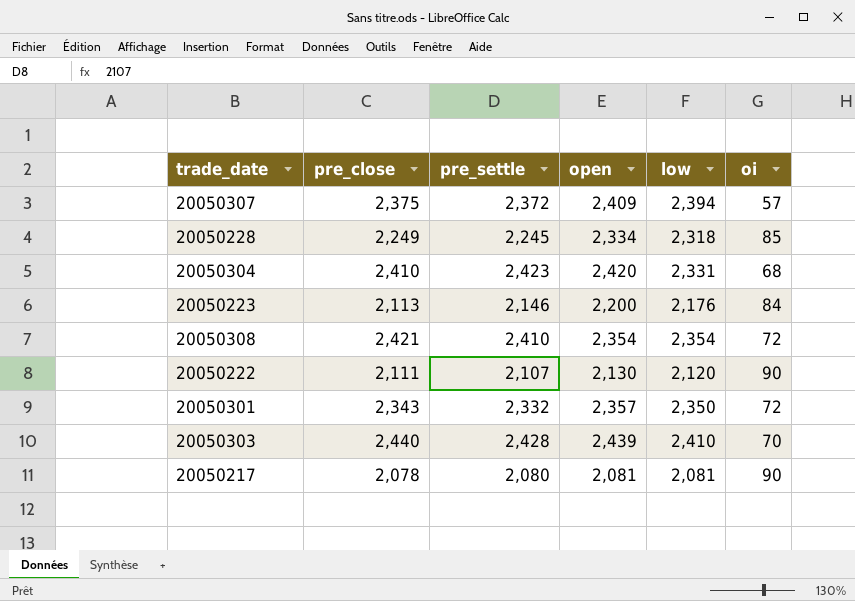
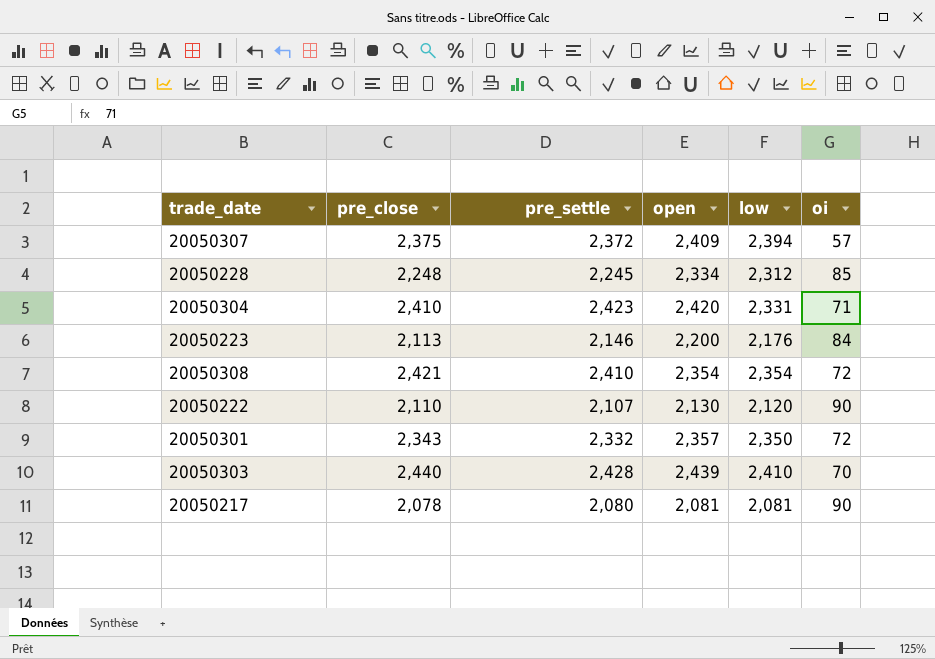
20050228 | pre_close: 2,249 -> 2,248
20050228 | low: 2,318 -> 2,312
20050304 | oi: 68 -> 71
20050222 | pre_close: 2,111 -> 2,110

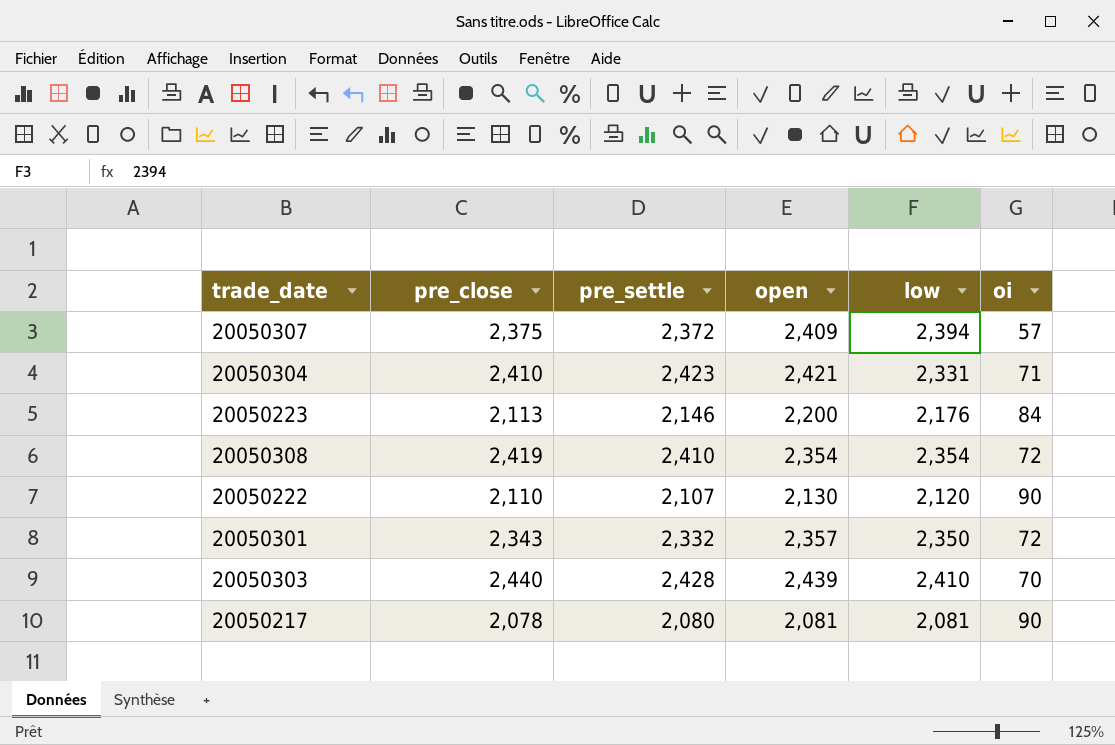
row 20050228: 2,248 | 2,245 | 2,334 | 2,312 | 85 -> none
20050304 | open: 2,420 -> 2,421
20050308 | pre_close: 2,421 -> 2,419

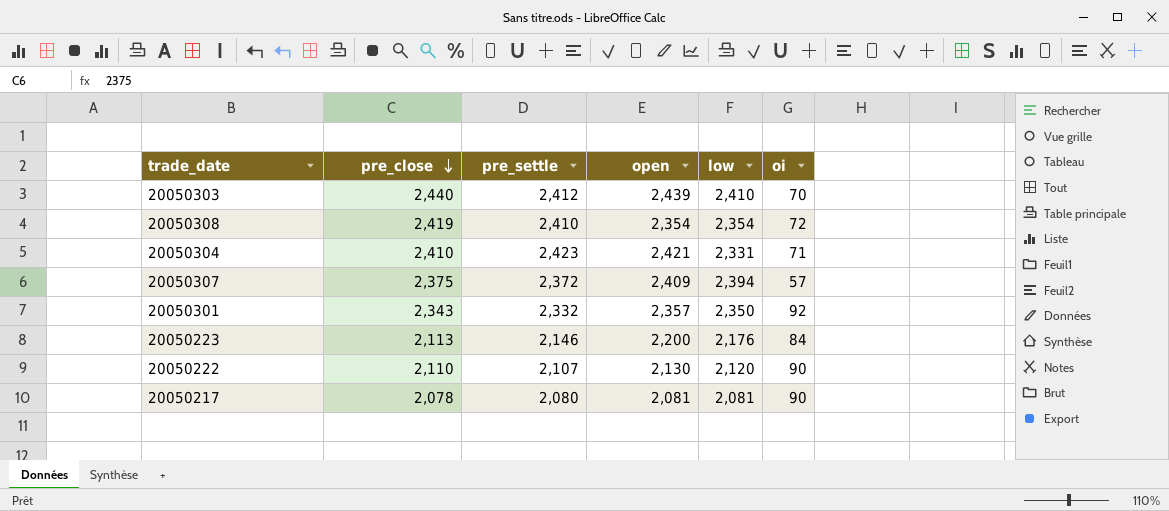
row order: none -> pre_close descending
20050303 | pre_settle: 2,428 -> 2,412
20050301 | oi: 72 -> 92

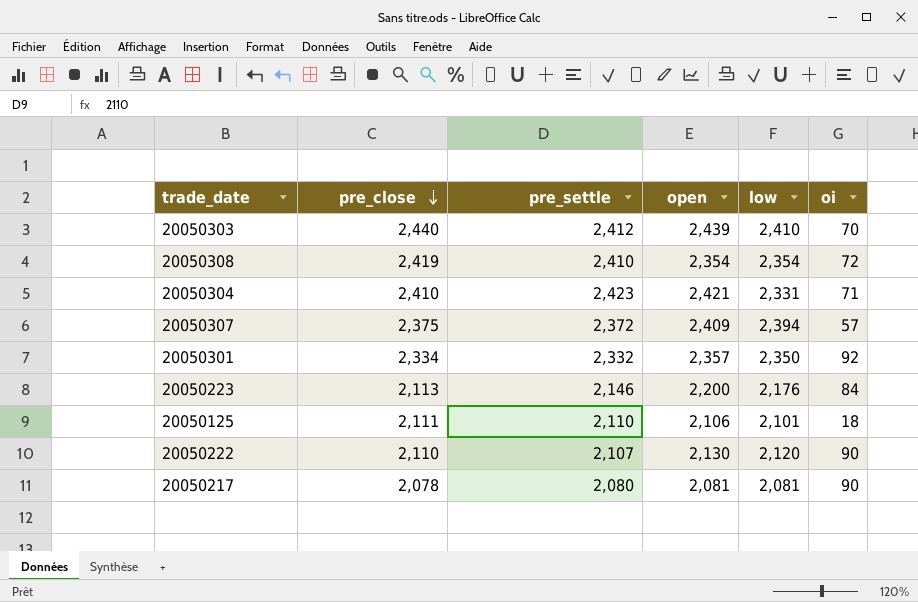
20050301 | pre_close: 2,343 -> 2,334
row 20050125: none -> 2,111 | 2,110 | 2,106 | 2,101 | 18

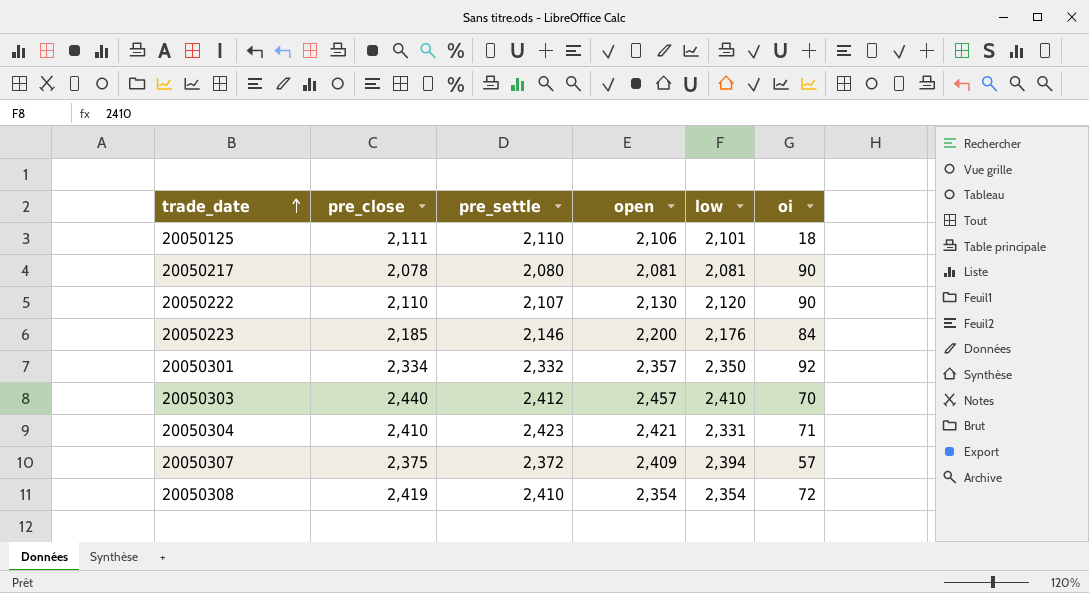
row order: pre_close descending -> trade_date ascending
20050223 | pre_close: 2,113 -> 2,185
20050303 | open: 2,439 -> 2,457

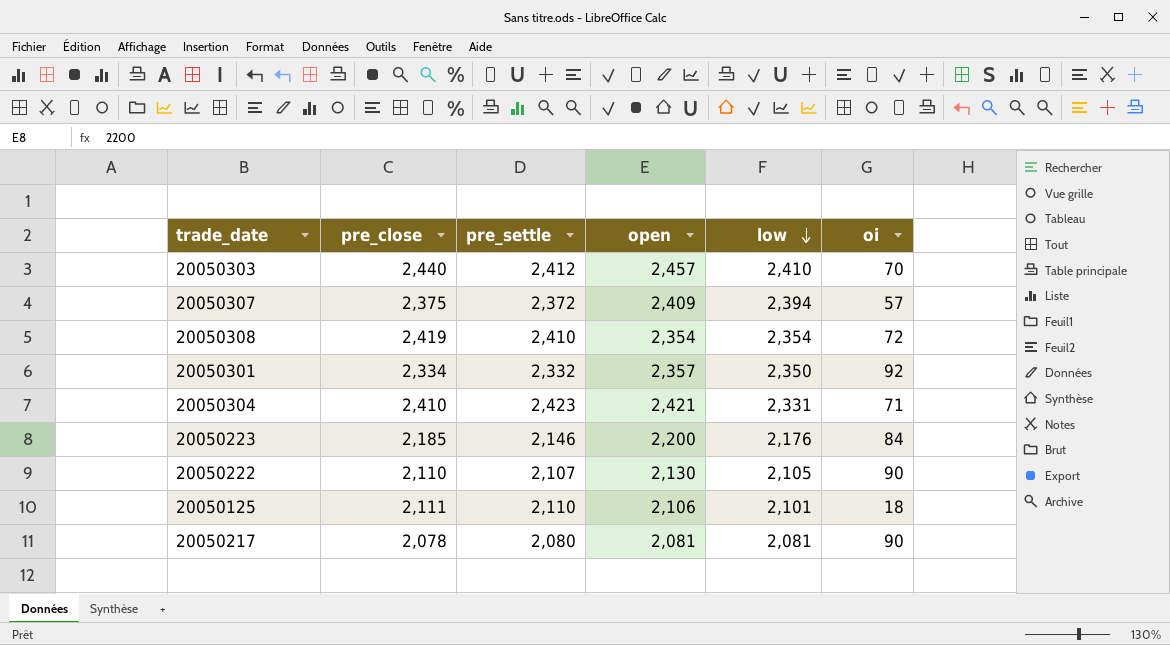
row order: trade_date ascending -> low descending
20050222 | low: 2,120 -> 2,105

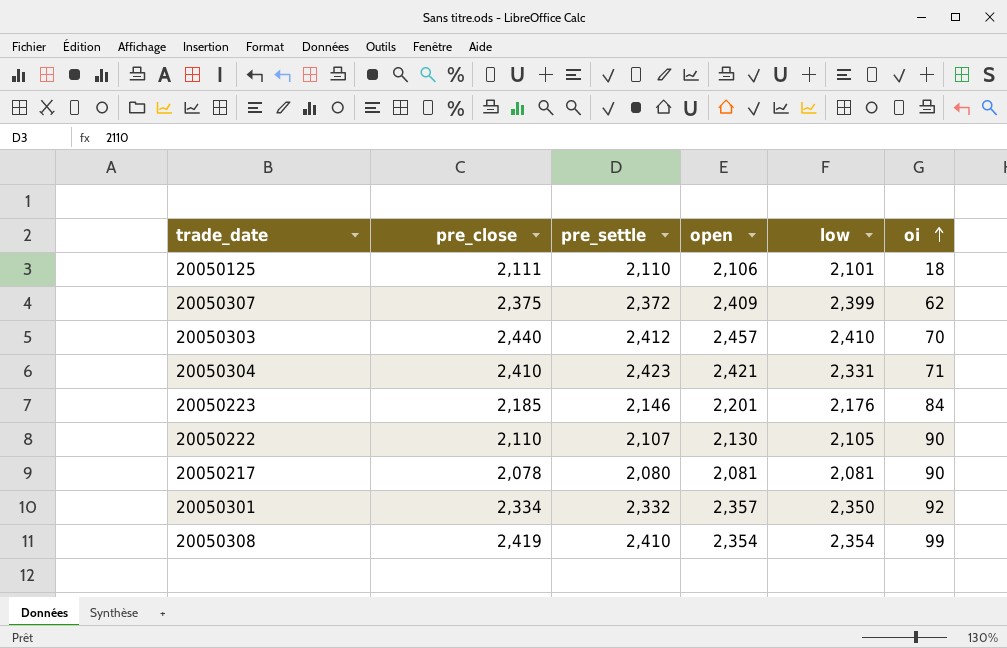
row order: low descending -> oi ascending
20050307 | low: 2,394 -> 2,399
20050307 | oi: 57 -> 62
20050223 | open: 2,200 -> 2,201
20050308 | oi: 72 -> 99

